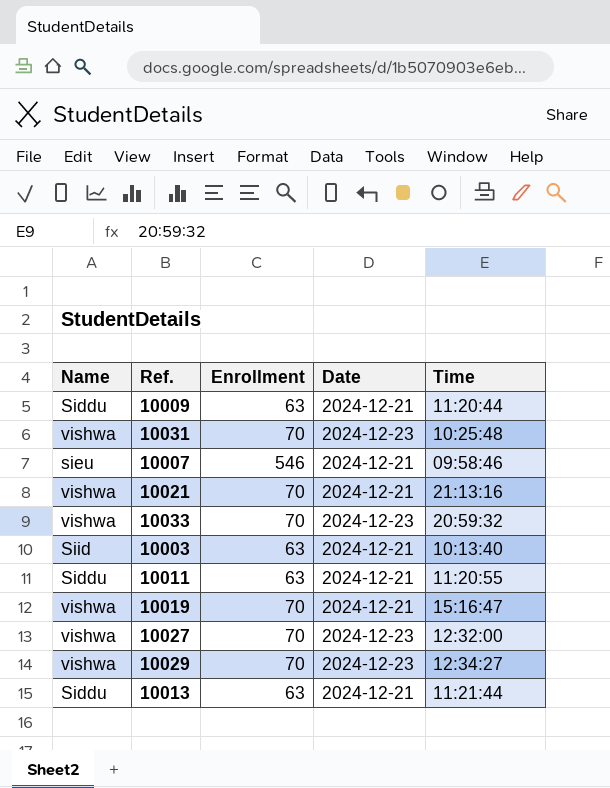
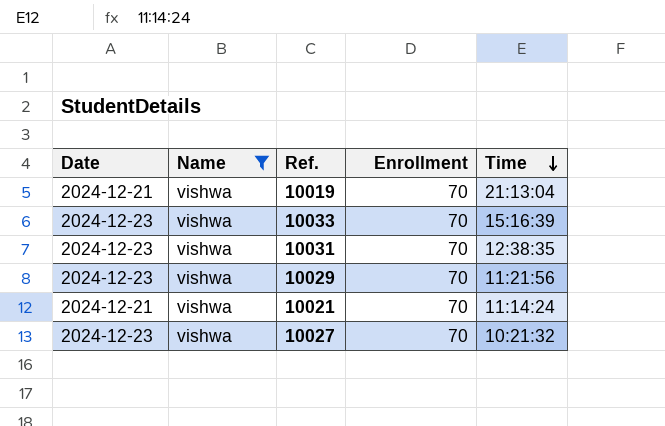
filter: none -> Name = vishwa
row order: none -> Time descending
column Date | position: 4 -> 1
10019 | Time: 15:16:47 -> 21:13:04
10033 | Time: 20:59:32 -> 15:16:39
10031 | Time: 10:25:48 -> 12:38:35
10029 | Time: 12:34:27 -> 11:21:56
10021 | Time: 21:13:16 -> 11:14:24
10027 | Time: 12:32:00 -> 10:21:32

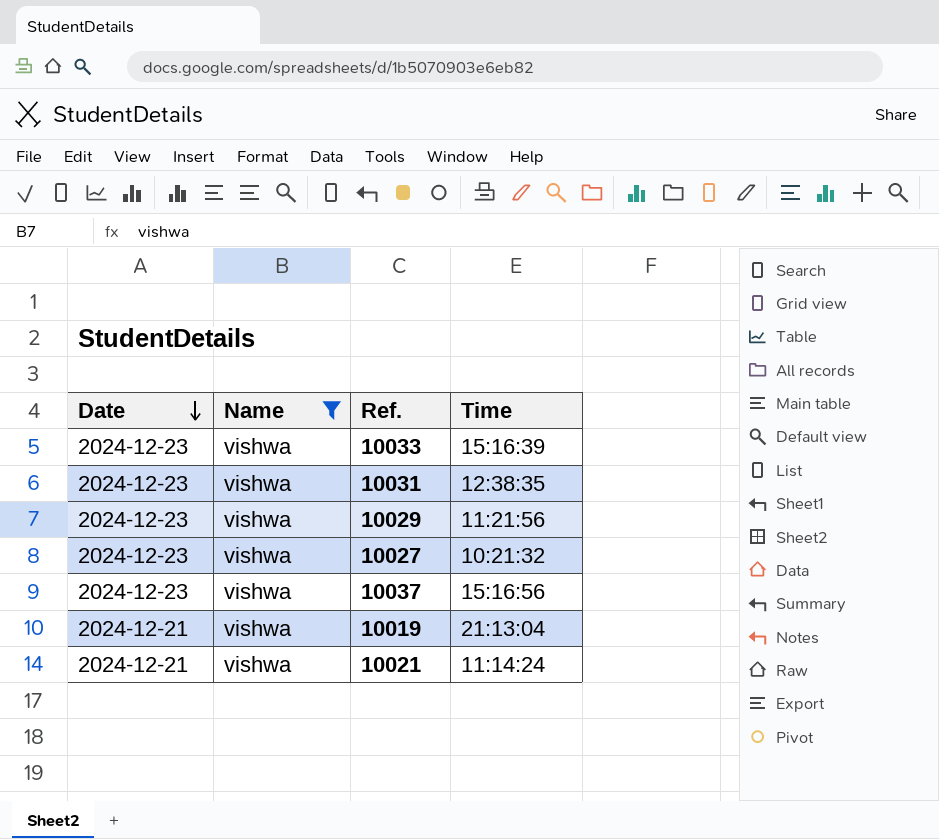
row order: Time descending -> Date descending
column Enrollment | position: 4 -> none
row 10037: none -> 2024-12-23 | vishwa | 15:16:56

